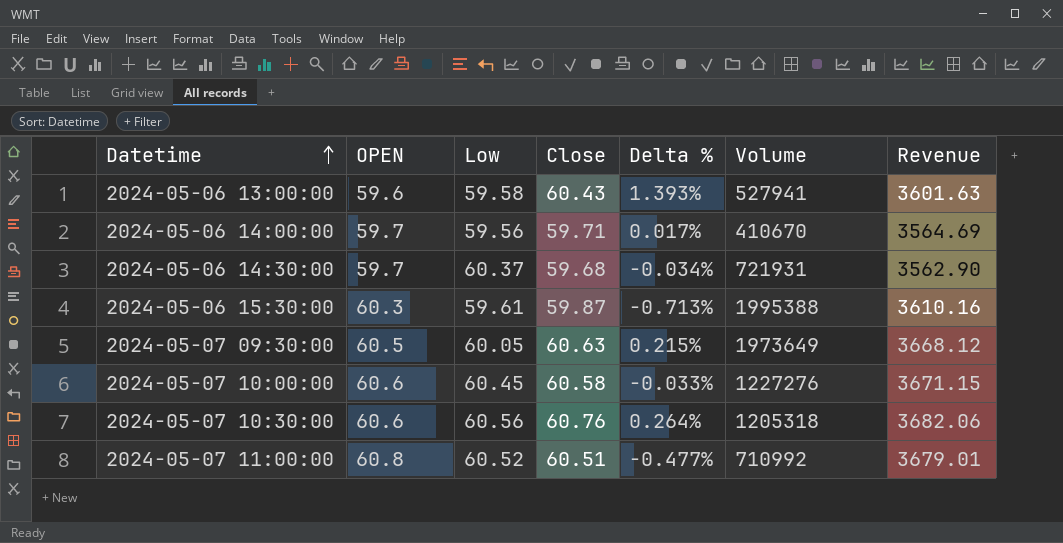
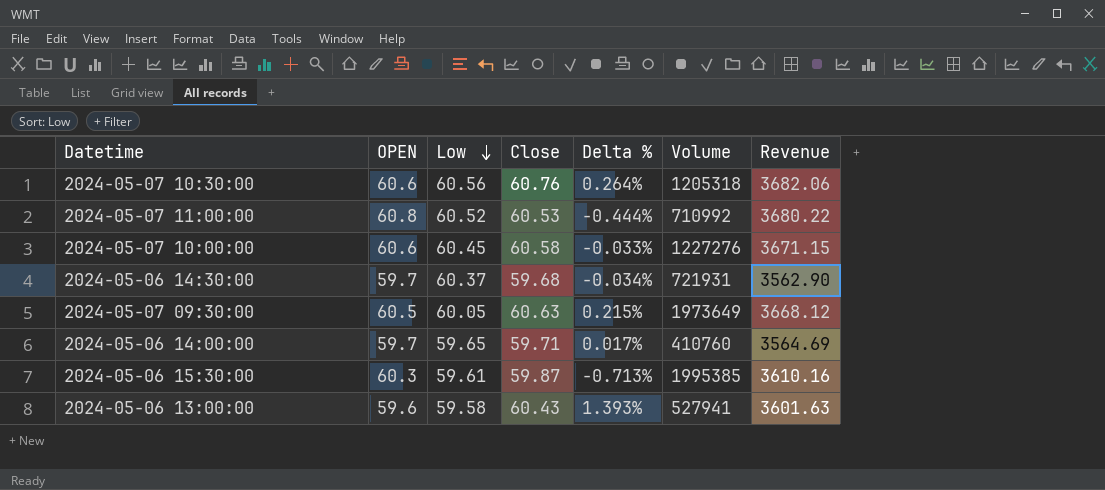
row order: Datetime ascending -> Low descending
2024-05-07 11:00:00 | Close: 60.51 -> 60.53
2024-05-07 11:00:00 | Delta %: -0.477% -> -0.444%
2024-05-07 11:00:00 | Revenue: 3679.01 -> 3680.22
2024-05-06 14:00:00 | Low: 59.56 -> 59.65
2024-05-06 14:00:00 | Volume: 410670 -> 410760
2024-05-06 15:30:00 | Volume: 1995388 -> 1995385

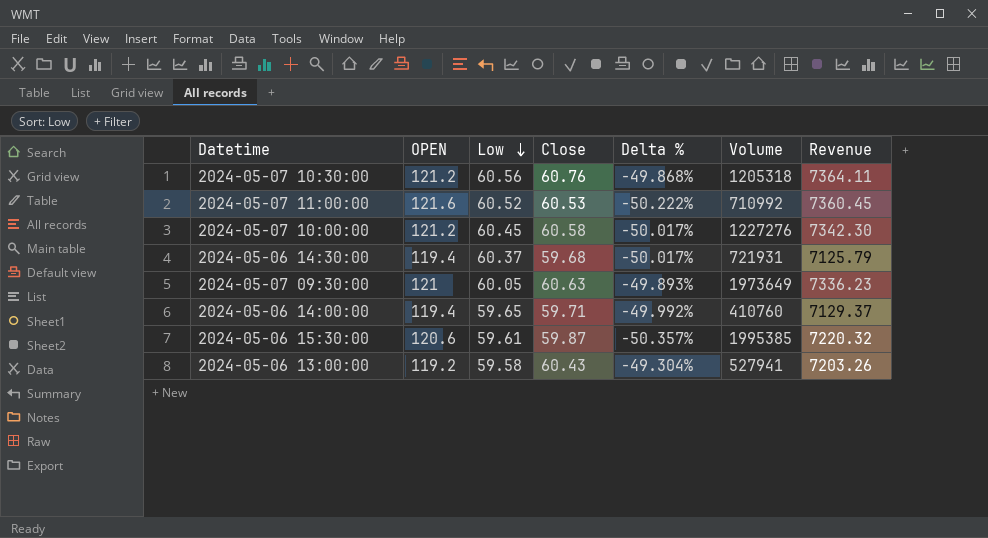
2024-05-07 10:30:00 | OPEN: 60.6 -> 121.2
2024-05-07 10:30:00 | Delta %: 0.264% -> -49.868%
2024-05-07 10:30:00 | Revenue: 3682.06 -> 7364.11
2024-05-07 11:00:00 | OPEN: 60.8 -> 121.6
2024-05-07 11:00:00 | Delta %: -0.444% -> -50.222%
2024-05-07 11:00:00 | Revenue: 3680.22 -> 7360.45
2024-05-07 10:00:00 | OPEN: 60.6 -> 121.2
2024-05-07 10:00:00 | Delta %: -0.033% -> -50.017%
2024-05-07 10:00:00 | Revenue: 3671.15 -> 7342.30
2024-05-06 14:30:00 | OPEN: 59.7 -> 119.4
2024-05-06 14:30:00 | Delta %: -0.034% -> -50.017%
2024-05-06 14:30:00 | Revenue: 3562.90 -> 7125.79
2024-05-07 09:30:00 | OPEN: 60.5 -> 121
2024-05-07 09:30:00 | Delta %: 0.215% -> -49.893%
2024-05-07 09:30:00 | Revenue: 3668.12 -> 7336.23
2024-05-06 14:00:00 | OPEN: 59.7 -> 119.4
2024-05-06 14:00:00 | Delta %: 0.017% -> -49.992%
2024-05-06 14:00:00 | Revenue: 3564.69 -> 7129.37
2024-05-06 15:30:00 | OPEN: 60.3 -> 120.6
2024-05-06 15:30:00 | Delta %: -0.713% -> -50.357%
2024-05-06 15:30:00 | Revenue: 3610.16 -> 7220.32
2024-05-06 13:00:00 | OPEN: 59.6 -> 119.2
2024-05-06 13:00:00 | Delta %: 1.393% -> -49.304%
2024-05-06 13:00:00 | Revenue: 3601.63 -> 7203.26

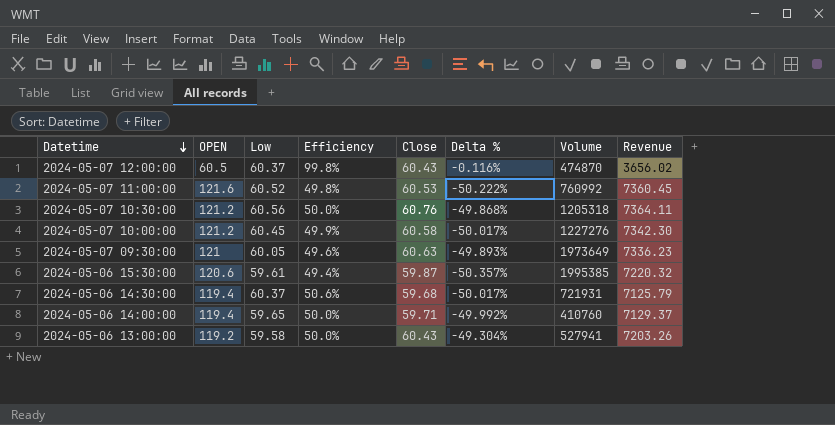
row order: Low descending -> Datetime descending
column Efficiency | formula: none -> [Low] / [OPEN]
row 2024-05-07 12:00:00: none -> 60.5 | 60.37 | 99.8% | 60.43 | -0.116% | 474870 | 3656.02
2024-05-07 11:00:00 | Volume: 710992 -> 760992

